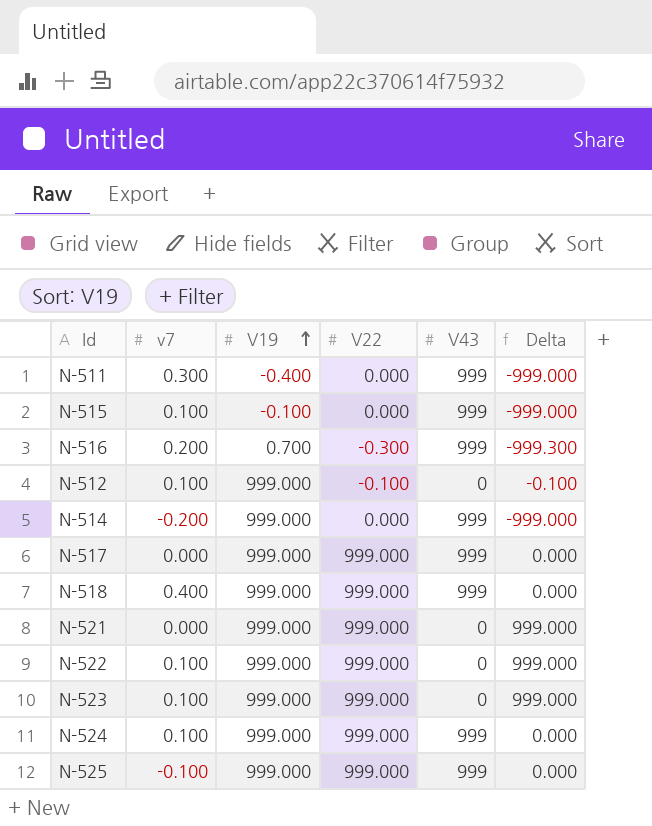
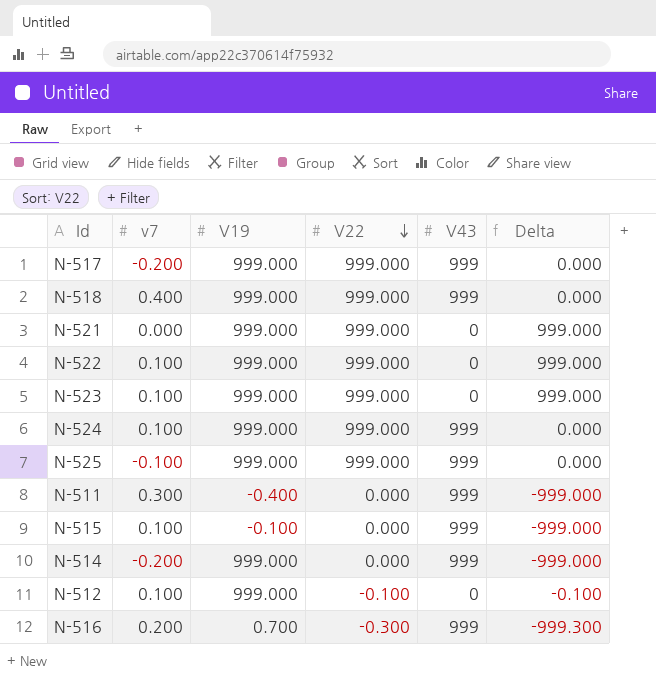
row order: V19 ascending -> V22 descending
N-517 | v7: 0.000 -> -0.200

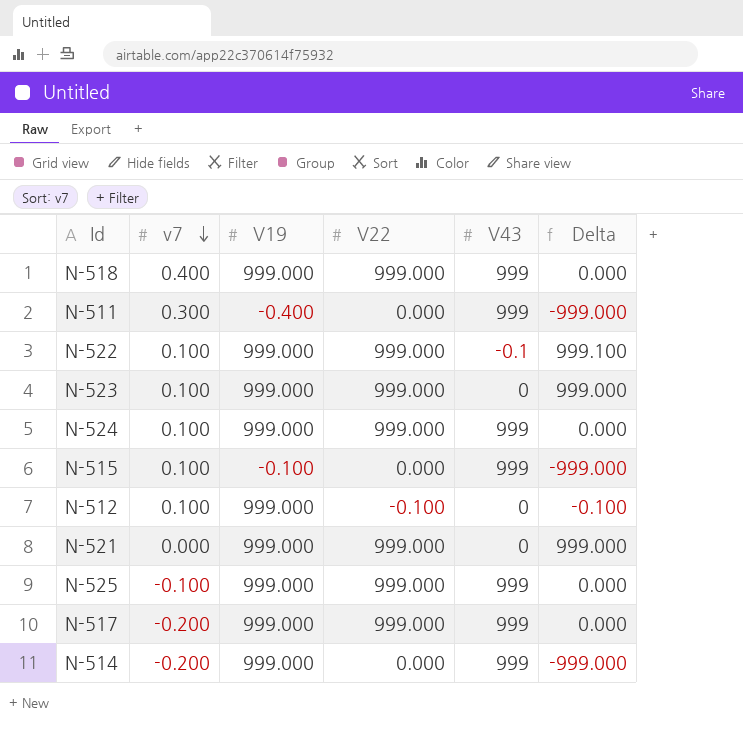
row order: V22 descending -> v7 descending
row N-516: 0.200 | 0.700 | -0.300 | 999 | -999.300 -> none
N-522 | V43: 0 -> -0.1
N-522 | Delta: 999.000 -> 999.100

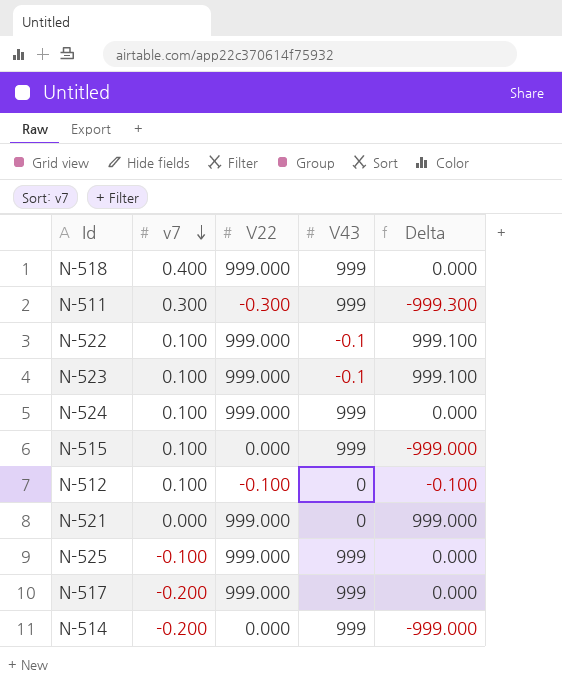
column V19 | position: 3 -> none
N-511 | V22: 0.000 -> -0.300
N-511 | Delta: -999.000 -> -999.300
N-523 | V43: 0 -> -0.1
N-523 | Delta: 999.000 -> 999.100

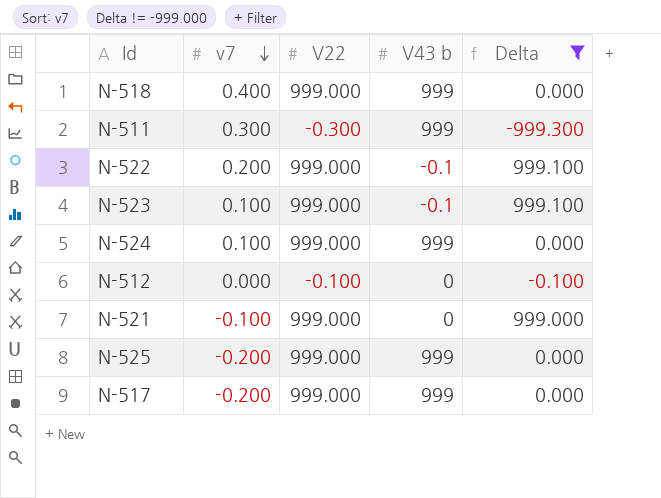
filter: none -> Delta != -999.000
column name: V43 -> V43 b
N-522 | v7: 0.100 -> 0.200
N-512 | v7: 0.100 -> 0.000
N-521 | v7: 0.000 -> -0.100
N-525 | v7: -0.100 -> -0.200

